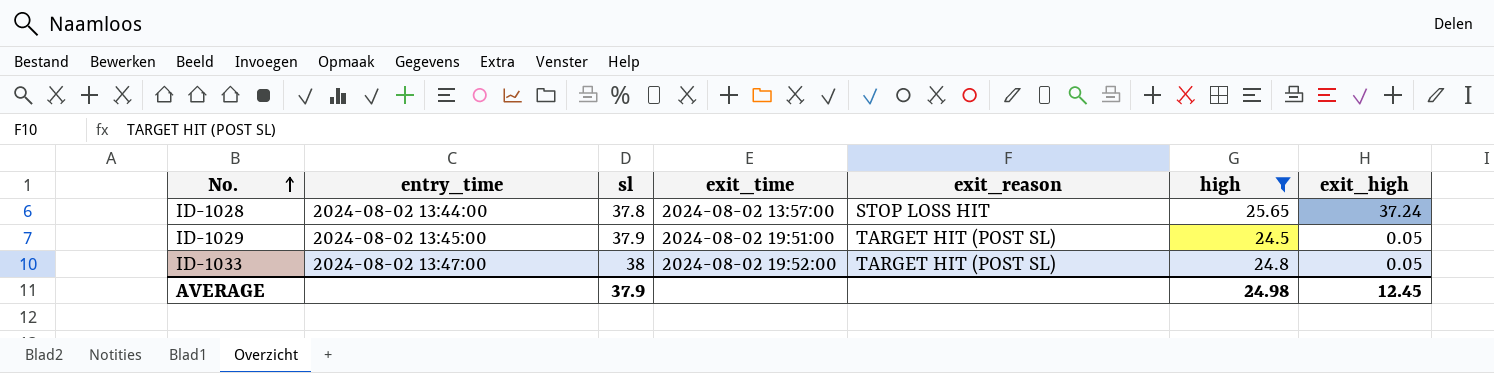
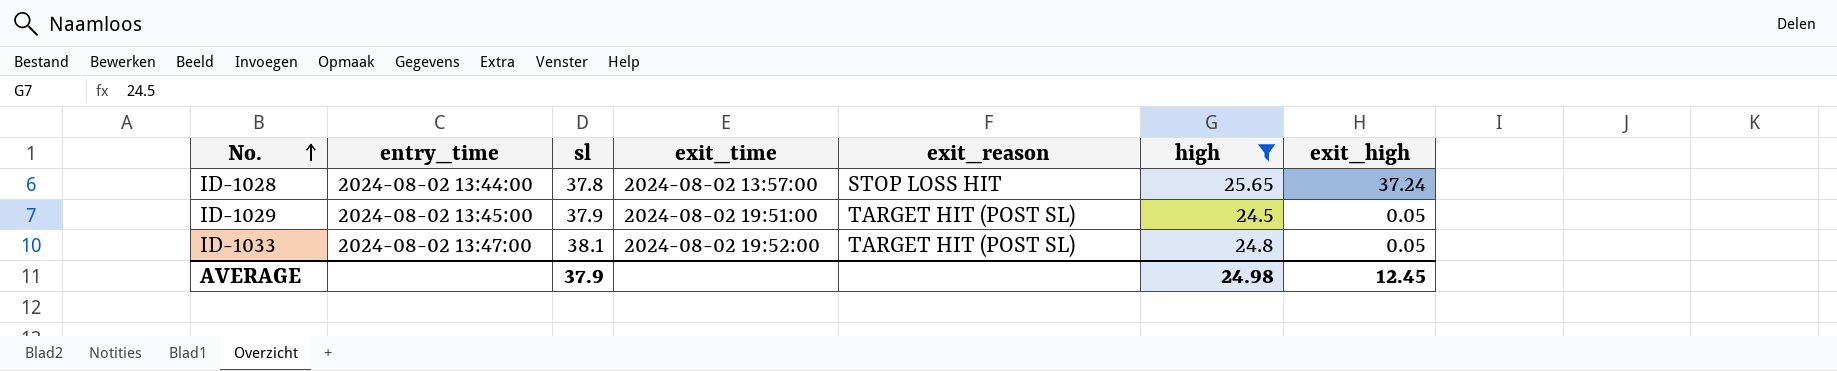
ID-1033 | sl: 38 -> 38.1

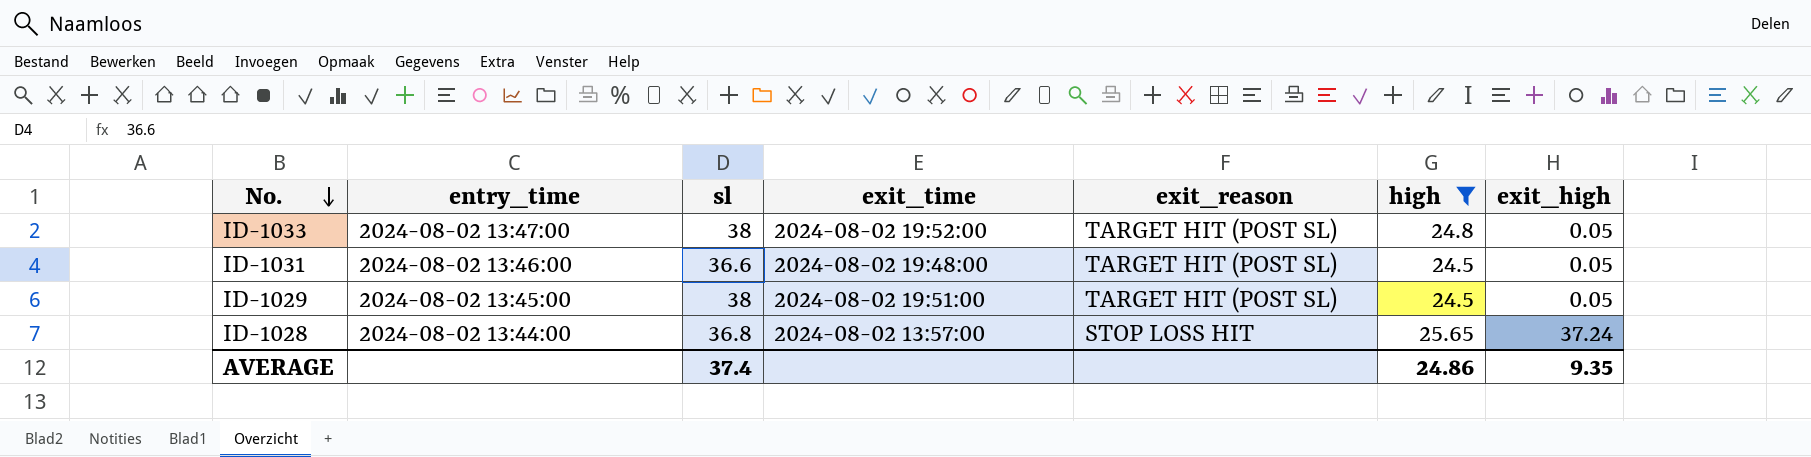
row order: No. ascending -> No. descending
ID-1033 | sl: 38.1 -> 38
row ID-1031: none -> 2024-08-02 13:46:00 | 36.6 | 2024-08-02 19:48:00 | TARGET HIT (POST SL) | 24.5 | 0.05
ID-1029 | sl: 37.9 -> 38
ID-1028 | sl: 37.8 -> 36.8
AVERAGE | sl: 37.9 -> 37.4
AVERAGE | high: 24.98 -> 24.86
AVERAGE | exit_high: 12.45 -> 9.35

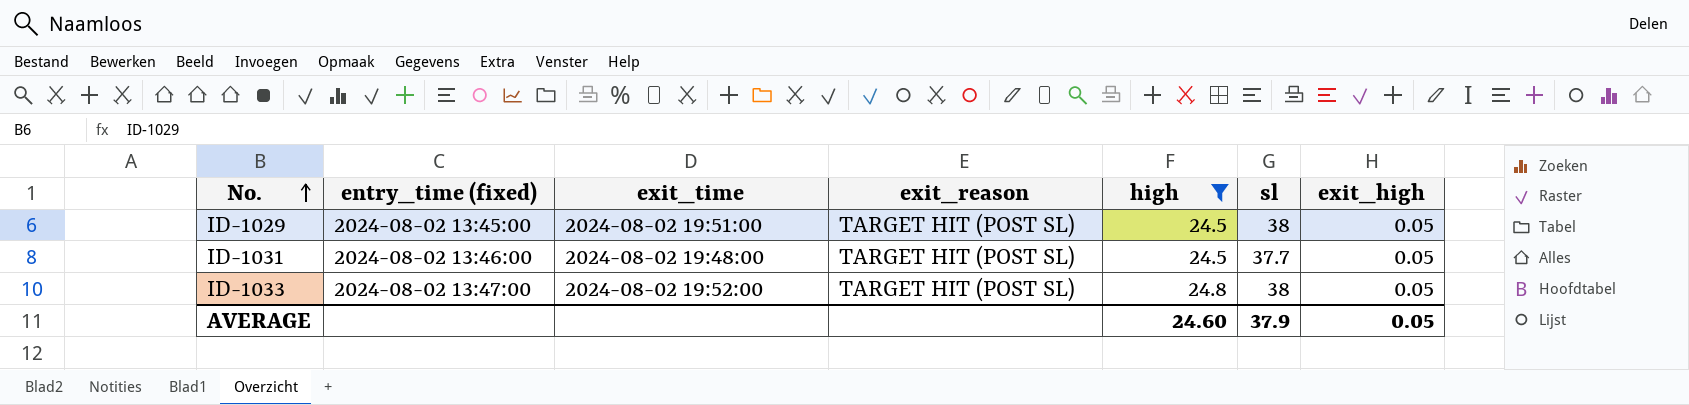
row order: No. descending -> No. ascending
column name: entry_time -> entry_time (fixed)
column sl | position: 3 -> 6
row ID-1028: 2024-08-02 13:44:00 | 36.8 | 2024-08-02 13:57:00 | STOP LOSS HIT | 25.65 | 37.24 -> none
ID-1031 | sl: 36.6 -> 37.7
AVERAGE | high: 24.86 -> 24.60
AVERAGE | sl: 37.4 -> 37.9
AVERAGE | exit_high: 9.35 -> 0.05

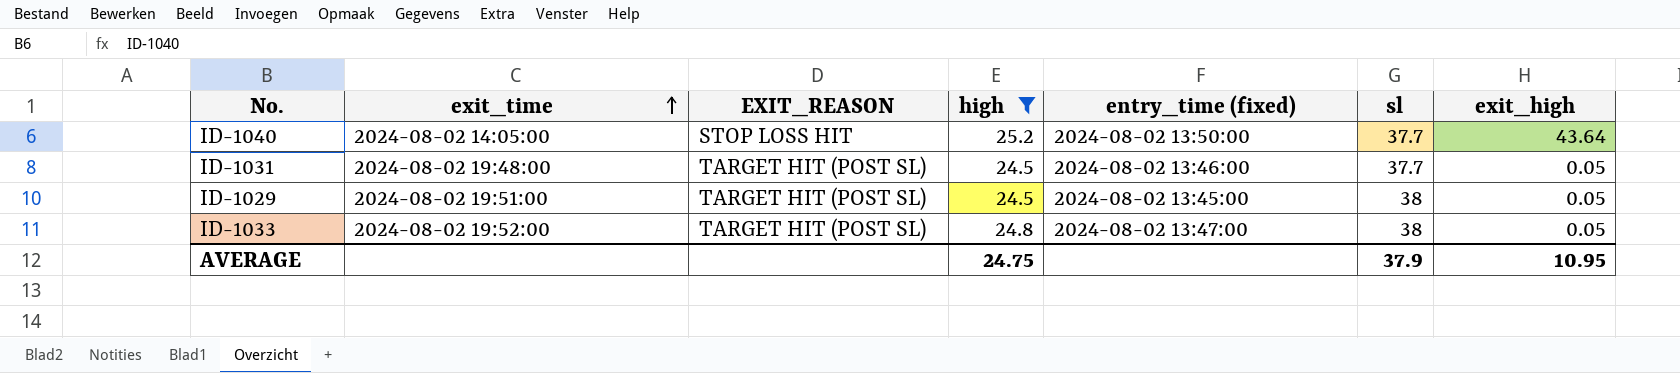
row order: No. ascending -> exit_time ascending
column name: exit_reason -> EXIT_REASON
column entry_time (fixed) | position: 2 -> 5
row ID-1040: none -> 2024-08-02 14:05:00 | STOP LOSS HIT | 25.2 | 2024-08-02 13:50:00 | 37.7 | 43.64
AVERAGE | high: 24.60 -> 24.75
AVERAGE | exit_high: 0.05 -> 10.95

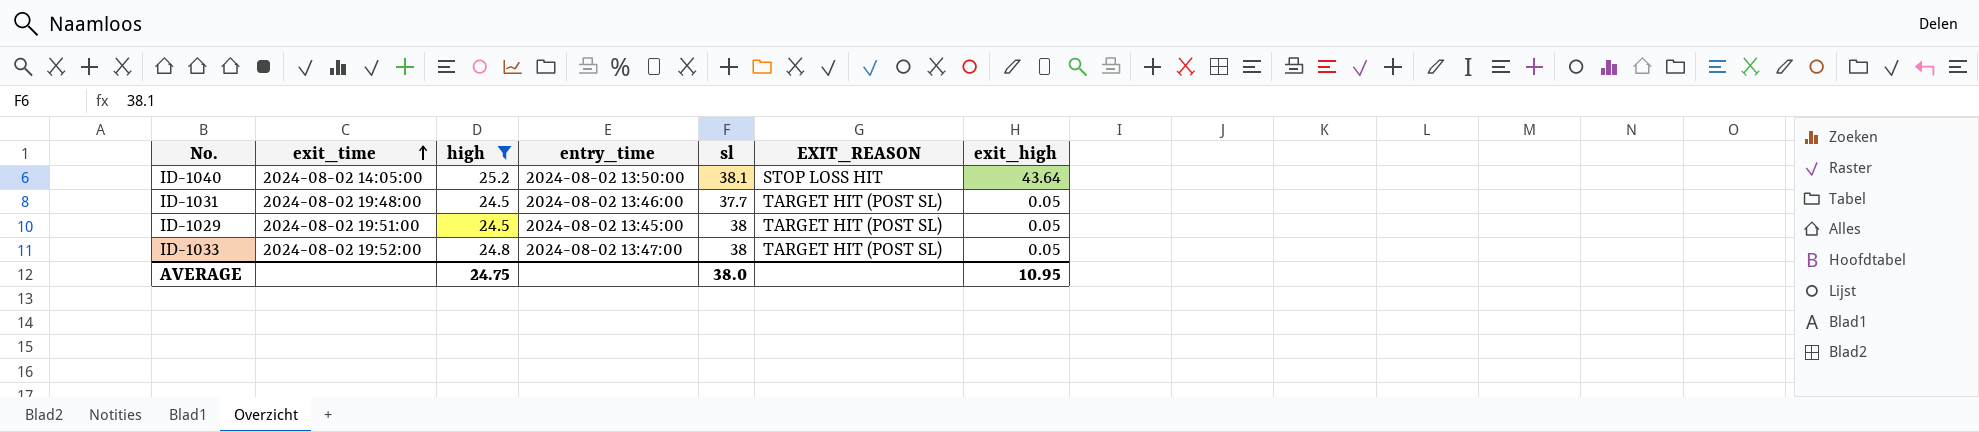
column name: entry_time (fixed) -> entry_time
column EXIT_REASON | position: 3 -> 6
ID-1040 | sl: 37.7 -> 38.1
AVERAGE | sl: 37.9 -> 38.0

